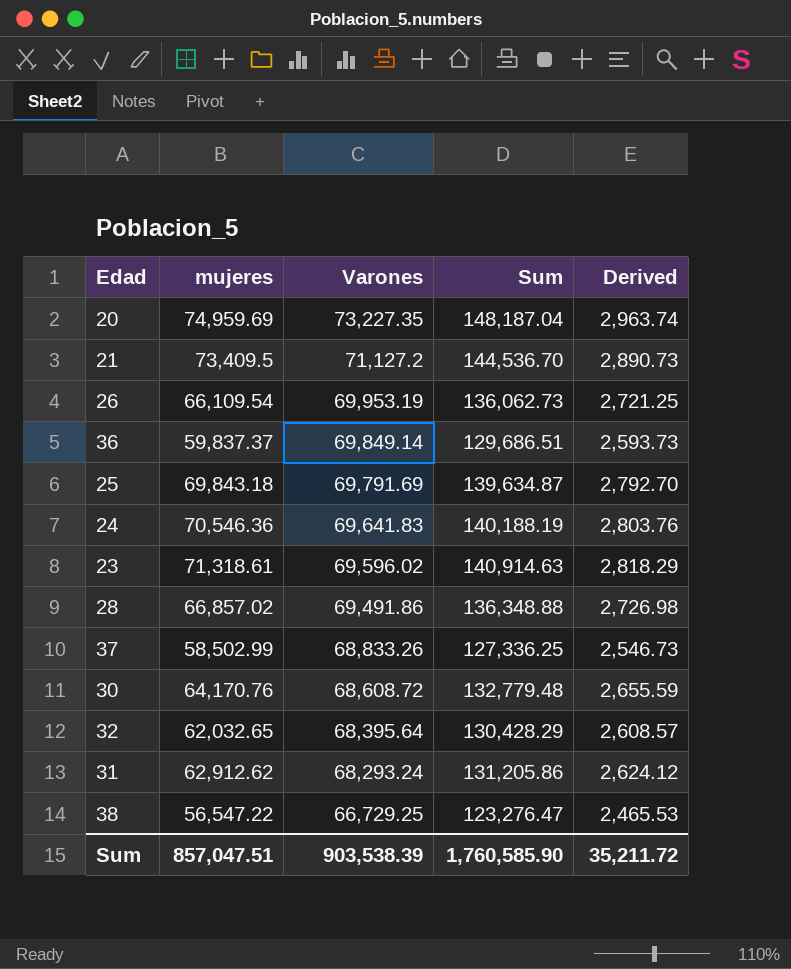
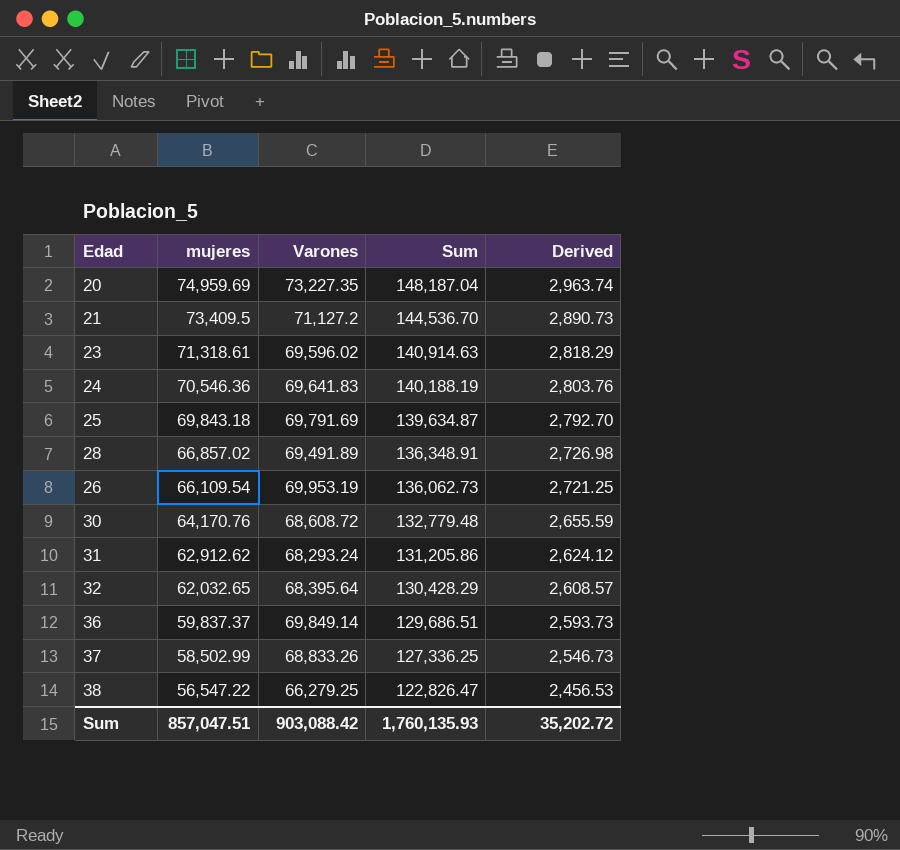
row order: Varones descending -> mujeres descending
28 | Varones: 69,491.86 -> 69,491.89
28 | Sum: 136,348.88 -> 136,348.91
38 | Varones: 66,729.25 -> 66,279.25
38 | Sum: 123,276.47 -> 122,826.47
38 | Derived: 2,465.53 -> 2,456.53
Sum | Varones: 903,538.39 -> 903,088.42
Sum | Sum: 1,760,585.90 -> 1,760,135.93
Sum | Derived: 35,211.72 -> 35,202.72

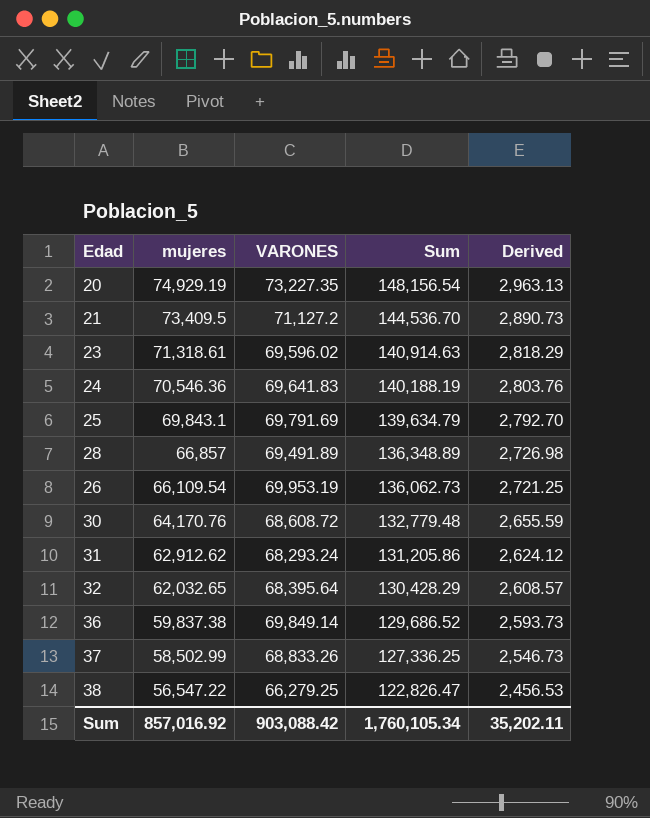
column name: Varones -> VARONES
20 | mujeres: 74,959.69 -> 74,929.19
20 | Sum: 148,187.04 -> 148,156.54
20 | Derived: 2,963.74 -> 2,963.13
25 | mujeres: 69,843.18 -> 69,843.1
25 | Sum: 139,634.87 -> 139,634.79
28 | mujeres: 66,857.02 -> 66,857
28 | Sum: 136,348.91 -> 136,348.89
36 | mujeres: 59,837.37 -> 59,837.38
36 | Sum: 129,686.51 -> 129,686.52
Sum | mujeres: 857,047.51 -> 857,016.92
Sum | Sum: 1,760,135.93 -> 1,760,105.34
Sum | Derived: 35,202.72 -> 35,202.11

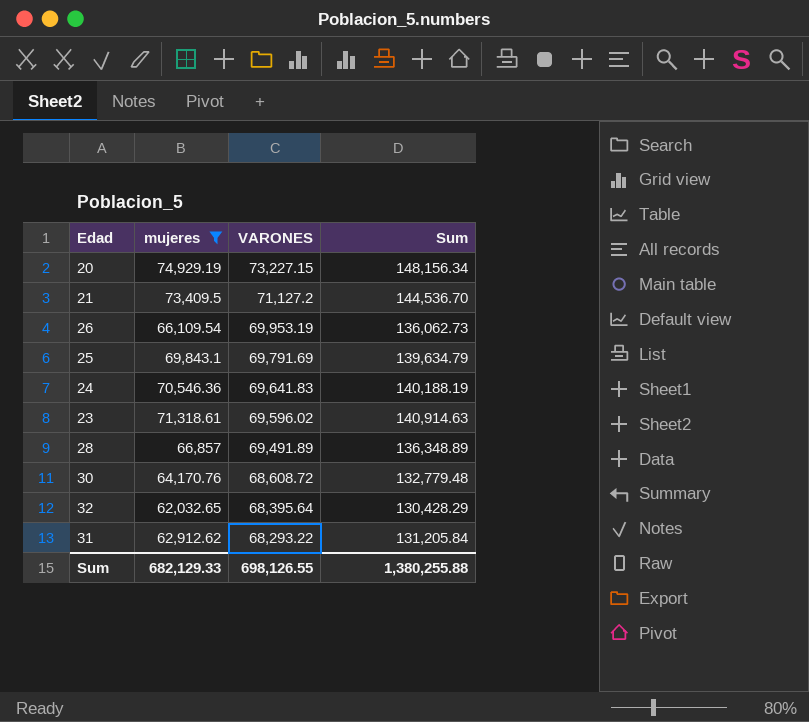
filter: none -> mujeres >= 62,032.65
row order: mujeres descending -> VARONES descending
column Derived | formula: [Sum] * 0.02 -> none
20 | VARONES: 73,227.35 -> 73,227.15
20 | Sum: 148,156.54 -> 148,156.34
31 | VARONES: 68,293.24 -> 68,293.22
31 | Sum: 131,205.86 -> 131,205.84
Sum | mujeres: 857,016.92 -> 682,129.33
Sum | VARONES: 903,088.42 -> 698,126.55
Sum | Sum: 1,760,105.34 -> 1,380,255.88

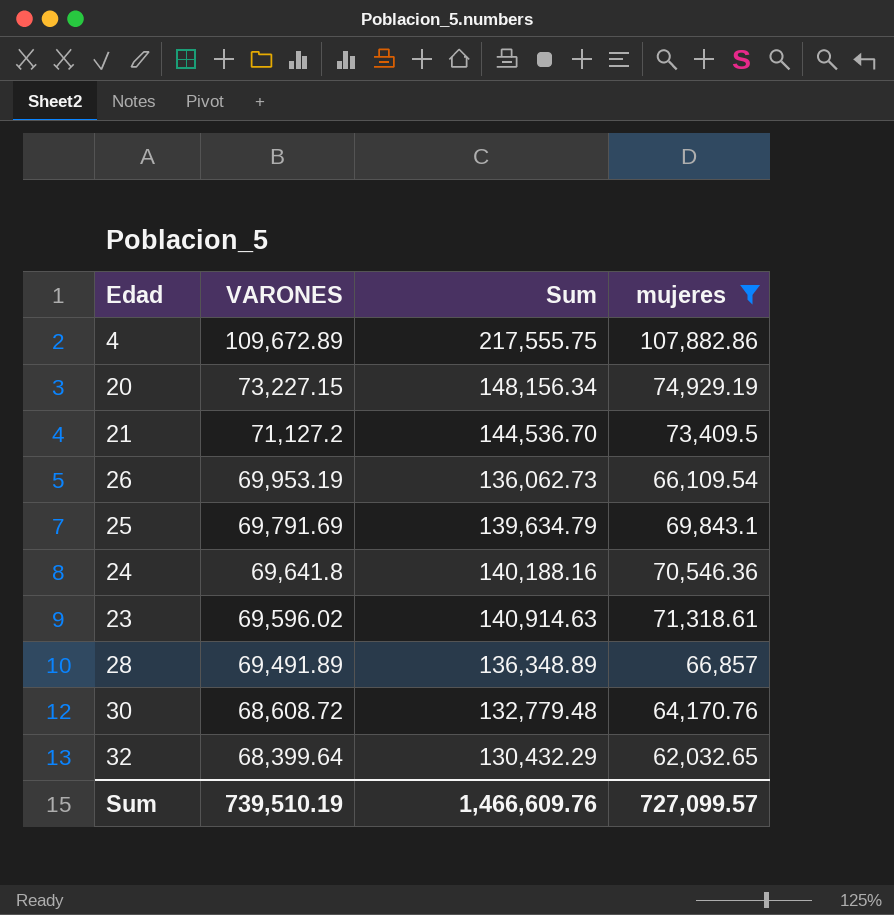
column mujeres | position: 2 -> 4
row 31: 62,912.62 | 68,293.22 | 131,205.84 -> none
row 4: none -> 109,672.89 | 217,555.75 | 107,882.86
24 | VARONES: 69,641.83 -> 69,641.8
24 | Sum: 140,188.19 -> 140,188.16
32 | VARONES: 68,395.64 -> 68,399.64
32 | Sum: 130,428.29 -> 130,432.29
Sum | VARONES: 698,126.55 -> 739,510.19
Sum | Sum: 1,380,255.88 -> 1,466,609.76
Sum | mujeres: 682,129.33 -> 727,099.57

